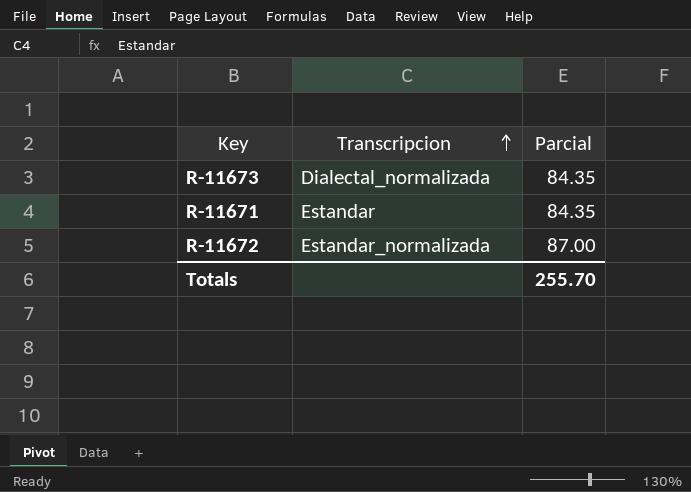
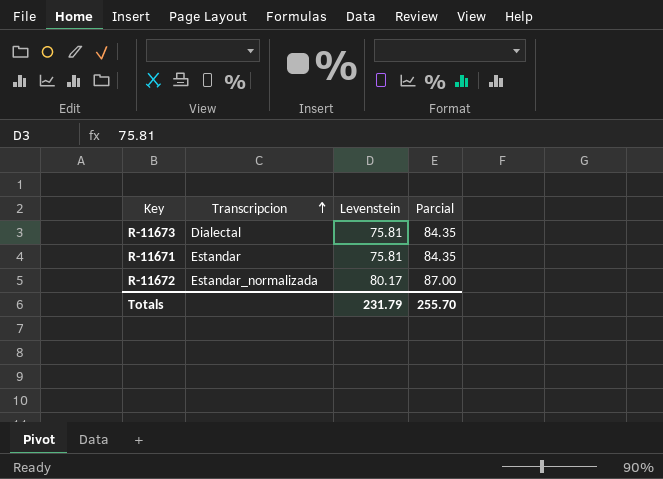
column Levenstein | position: none -> 3
R-11673 | Transcripcion: Dialectal_normalizada -> Dialectal

